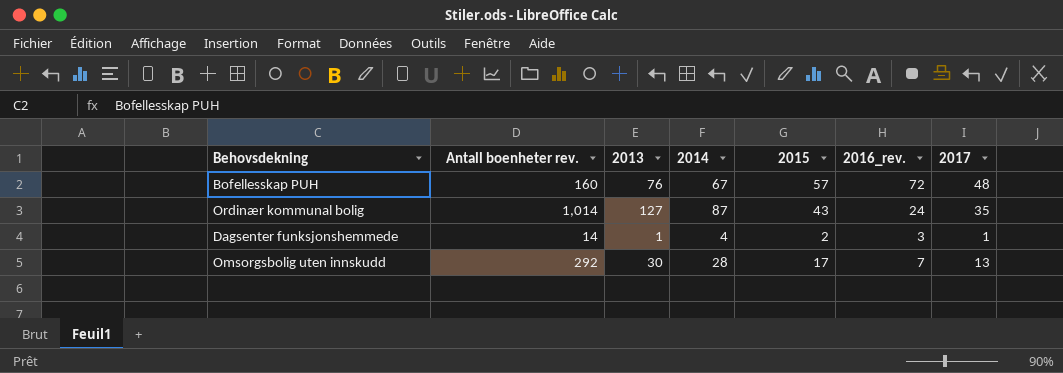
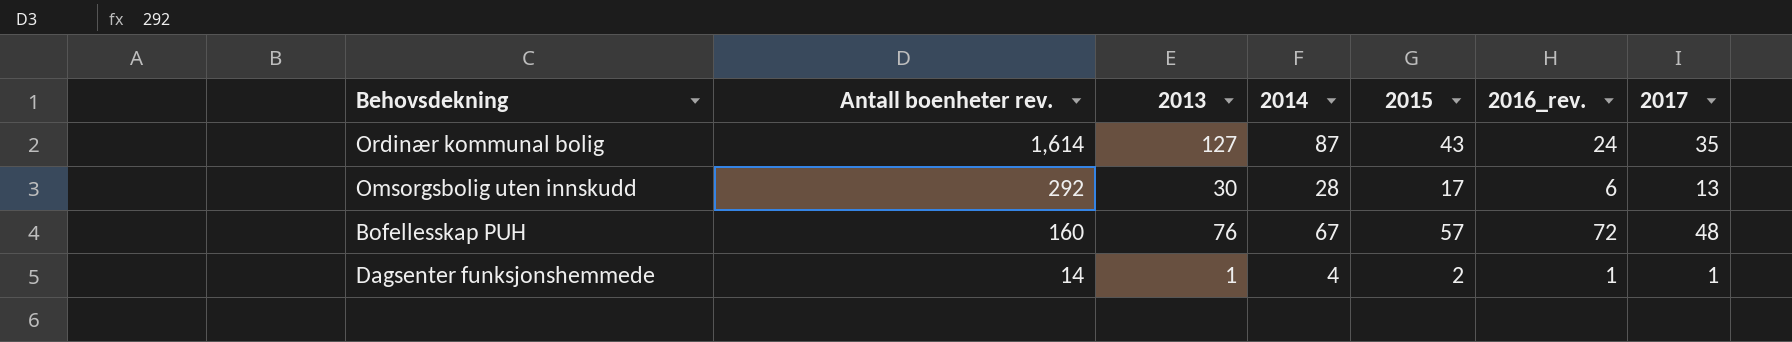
row order: none -> Antall boenheter rev. descending
Ordinær kommunal bolig | Antall boenheter rev.: 1,014 -> 1,614
Omsorgsbolig uten innskudd | 2016_rev.: 7 -> 6
Dagsenter funksjonshemmede | 2016_rev.: 3 -> 1

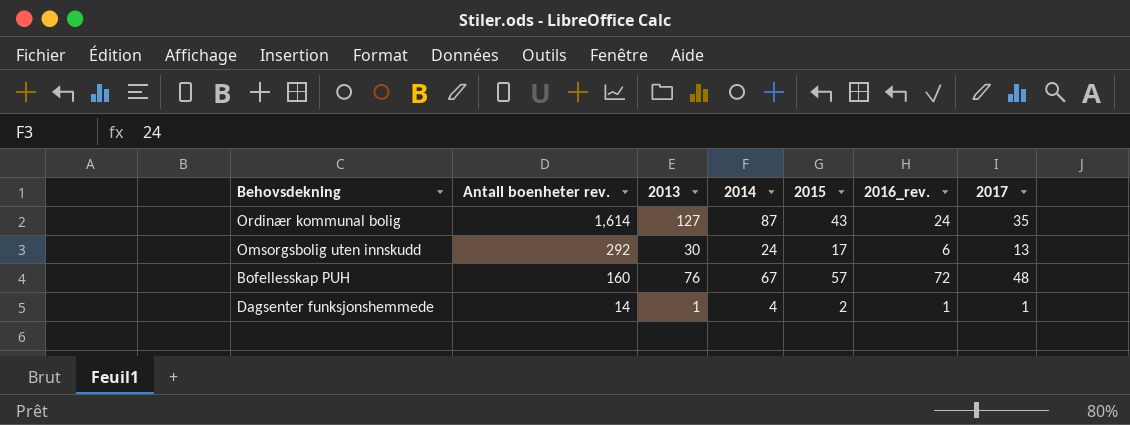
Omsorgsbolig uten innskudd | 2014: 28 -> 24

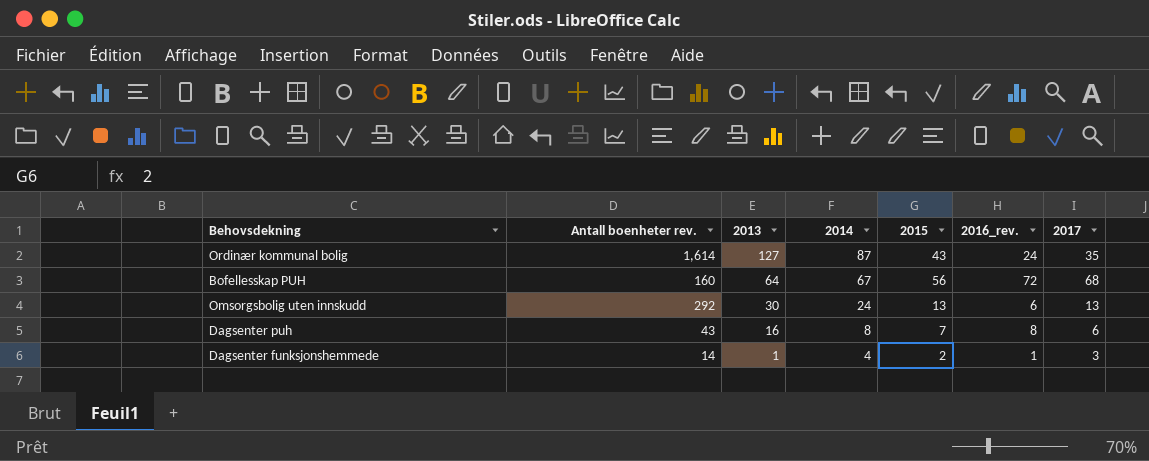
row order: Antall boenheter rev. descending -> 2013 descending
Bofellesskap PUH | 2013: 76 -> 64
Bofellesskap PUH | 2015: 57 -> 56
Bofellesskap PUH | 2017: 48 -> 68
Omsorgsbolig uten innskudd | 2015: 17 -> 13
row Dagsenter puh: none -> 43 | 16 | 8 | 7 | 8 | 6
Dagsenter funksjonshemmede | 2017: 1 -> 3

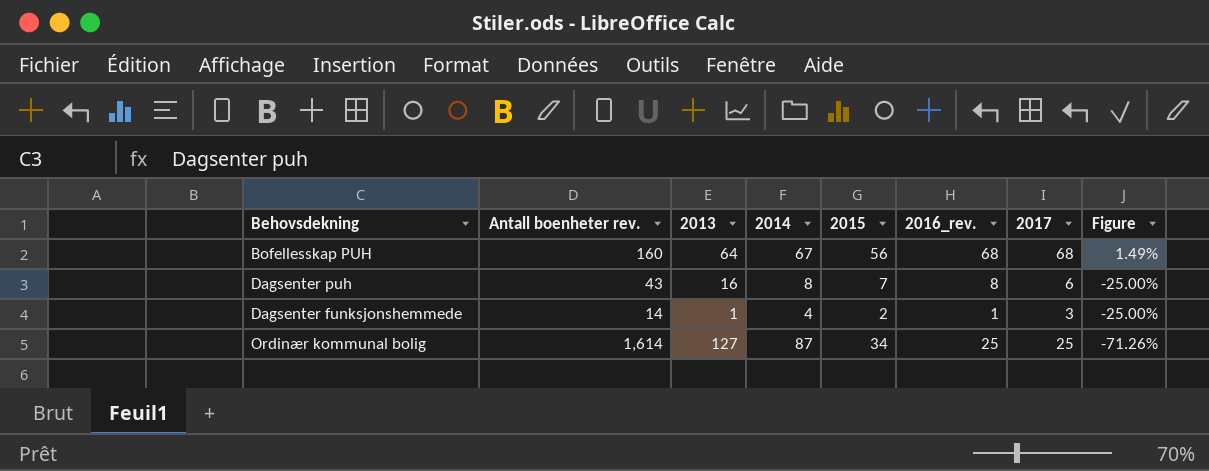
row order: 2013 descending -> Figure descending
column Figure | formula: none -> ([2017] - [2014]) / [2014]
row Omsorgsbolig uten innskudd: 292 | 30 | 24 | 13 | 6 | 13 -> none
Bofellesskap PUH | 2016_rev.: 72 -> 68
Ordinær kommunal bolig | 2015: 43 -> 34
Ordinær kommunal bolig | 2016_rev.: 24 -> 25
Ordinær kommunal bolig | 2017: 35 -> 25

